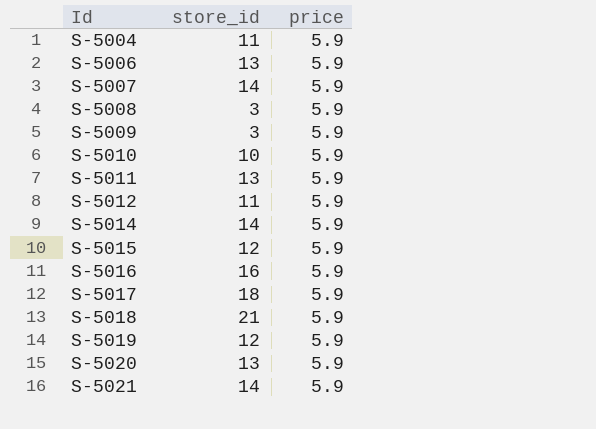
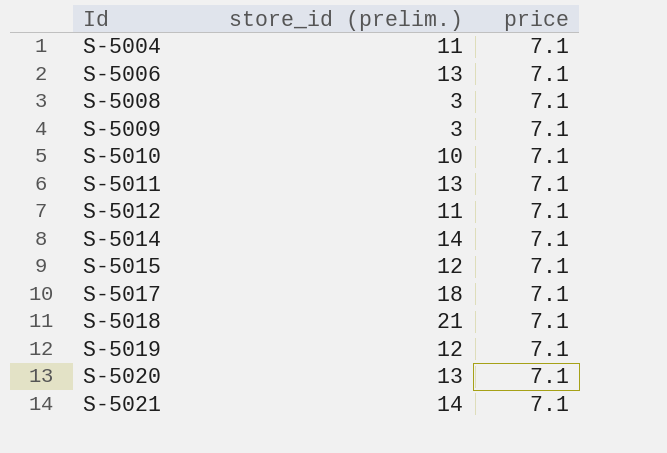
column name: store_id -> store_id (prelim.)
row S-5007: 14 | 5.9 -> none
row S-5016: 16 | 5.9 -> none
S-5004 | price: 5.9 -> 7.1
S-5006 | price: 5.9 -> 7.1
S-5008 | price: 5.9 -> 7.1
S-5009 | price: 5.9 -> 7.1
S-5010 | price: 5.9 -> 7.1
S-5011 | price: 5.9 -> 7.1
S-5012 | price: 5.9 -> 7.1
S-5014 | price: 5.9 -> 7.1
S-5015 | price: 5.9 -> 7.1
S-5017 | price: 5.9 -> 7.1
S-5018 | price: 5.9 -> 7.1
S-5019 | price: 5.9 -> 7.1
S-5020 | price: 5.9 -> 7.1
S-5021 | price: 5.9 -> 7.1

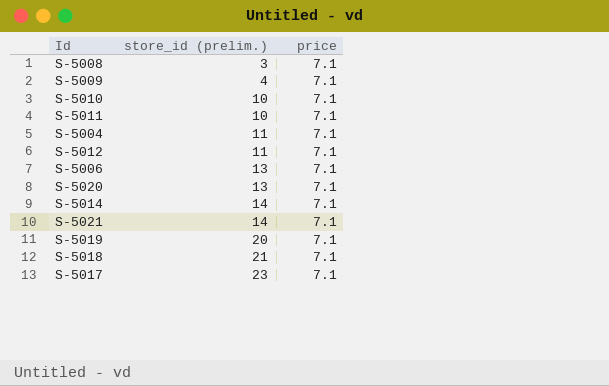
row order: Id ascending -> store_id (prelim.) ascending
row S-5015: 12 | 7.1 -> none
S-5009 | store_id (prelim.): 3 -> 4
S-5011 | store_id (prelim.): 13 -> 10
S-5019 | store_id (prelim.): 12 -> 20
S-5017 | store_id (prelim.): 18 -> 23

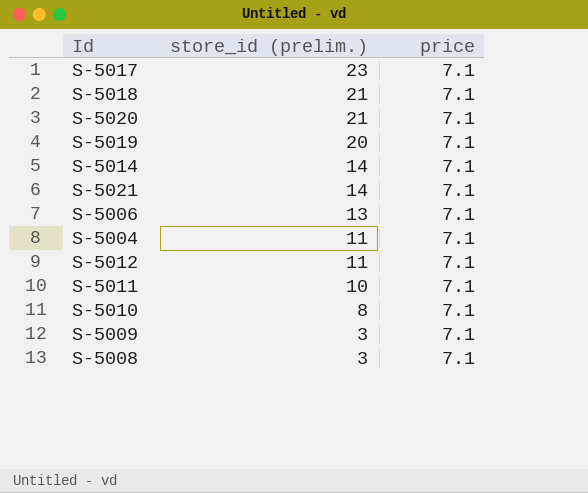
row order: store_id (prelim.) ascending -> store_id (prelim.) descending
S-5020 | store_id (prelim.): 13 -> 21
S-5010 | store_id (prelim.): 10 -> 8
S-5009 | store_id (prelim.): 4 -> 3

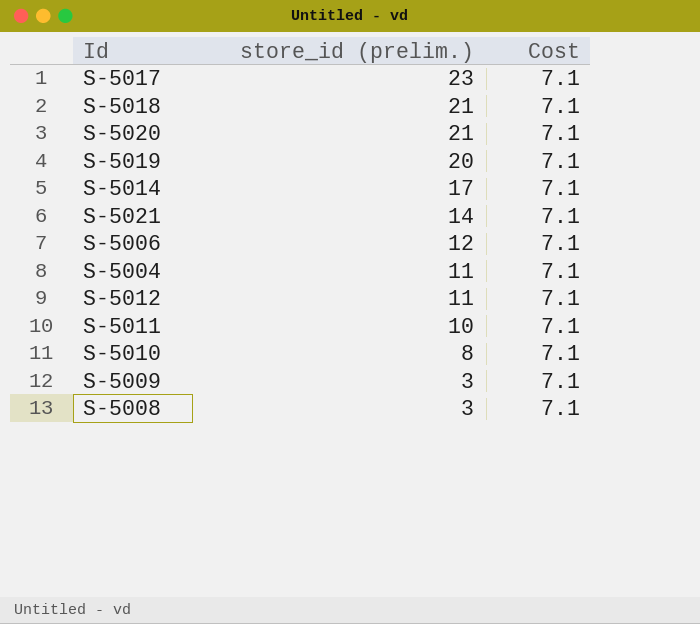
column name: price -> Cost
S-5014 | store_id (prelim.): 14 -> 17
S-5006 | store_id (prelim.): 13 -> 12

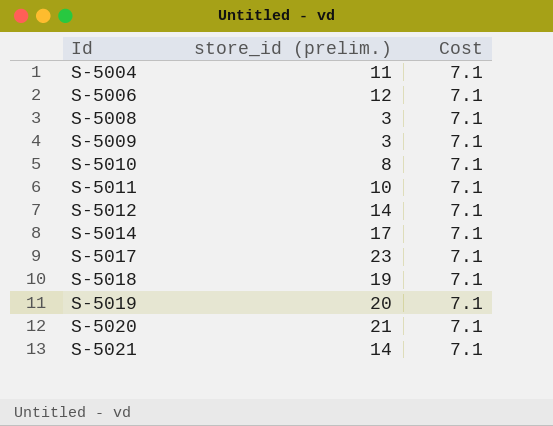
row order: store_id (prelim.) descending -> Id ascending
S-5012 | store_id (prelim.): 11 -> 14
S-5018 | store_id (prelim.): 21 -> 19

